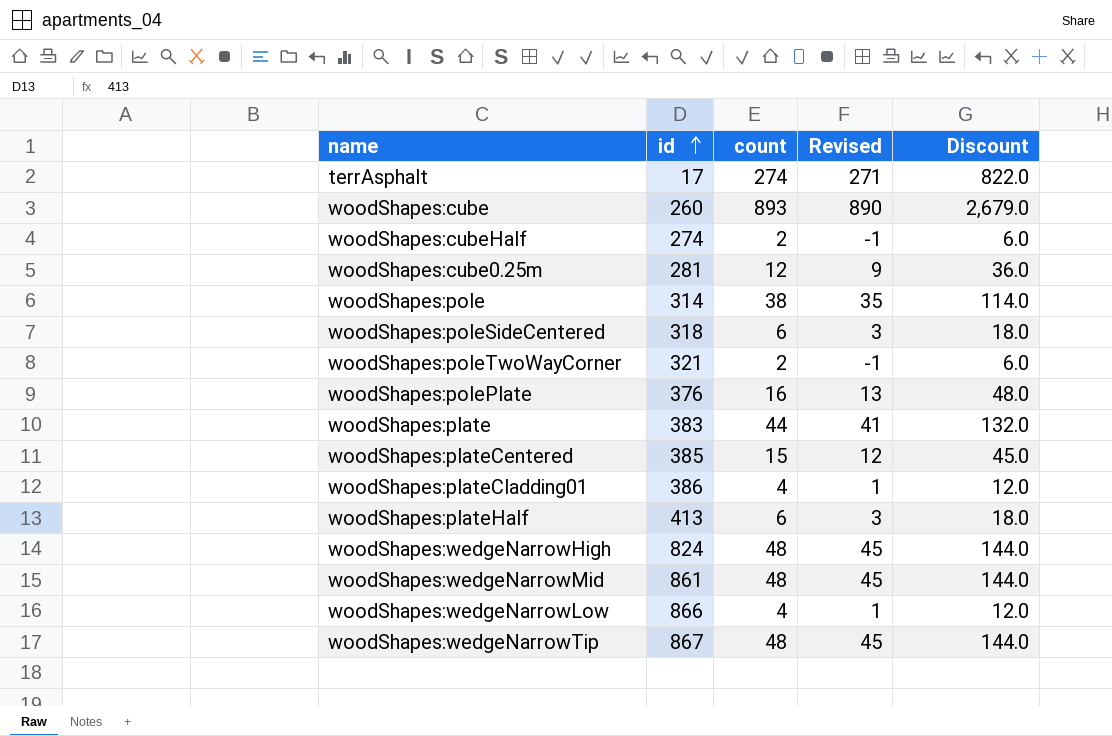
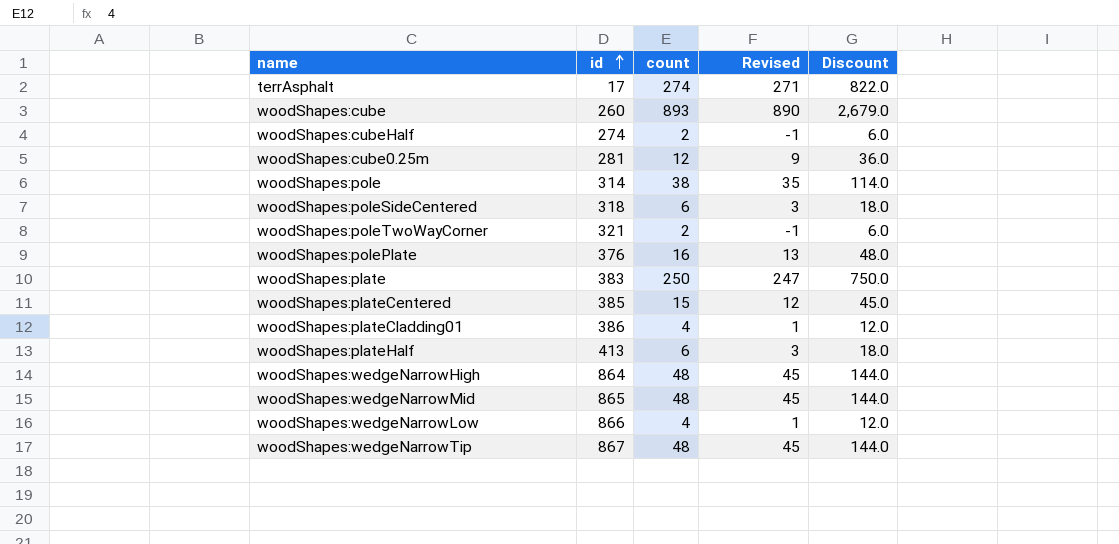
woodShapes:plate | count: 44 -> 250
woodShapes:plate | Revised: 41 -> 247
woodShapes:plate | Discount: 132.0 -> 750.0
woodShapes:wedgeNarrowHigh | id: 824 -> 864
woodShapes:wedgeNarrowMid | id: 861 -> 865

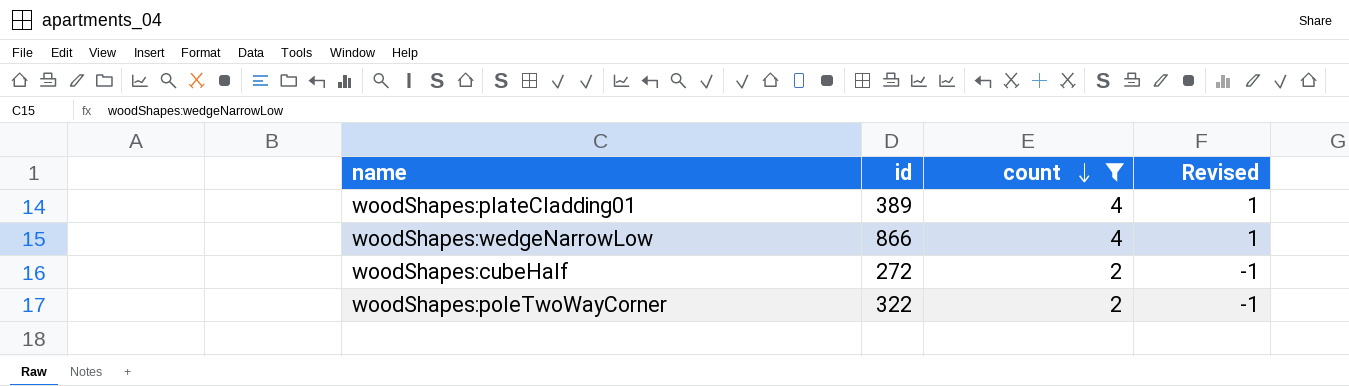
filter: none -> count <= 4
row order: id ascending -> count descending
column Discount | formula: [count] * 3 -> none
woodShapes:plateCladding01 | id: 386 -> 389
woodShapes:cubeHalf | id: 274 -> 272
woodShapes:poleTwoWayCorner | id: 321 -> 322

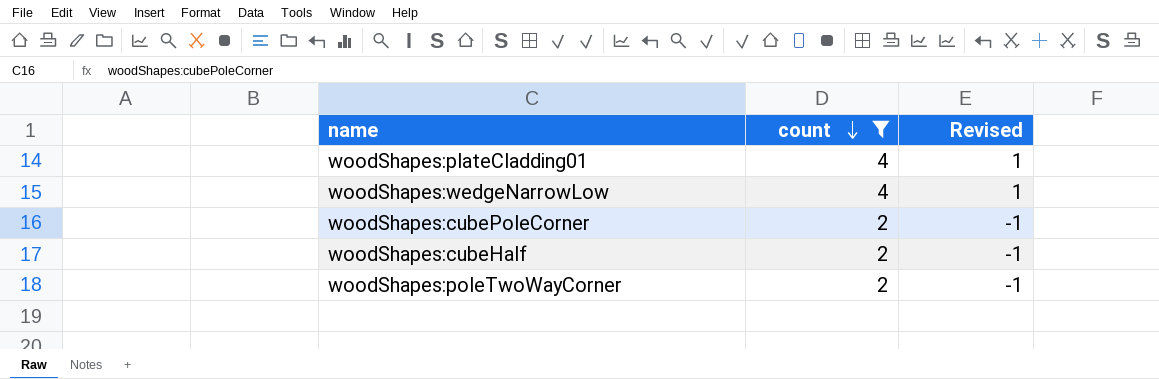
column id | position: 2 -> none
row woodShapes:cubePoleCorner: none -> 2 | -1

